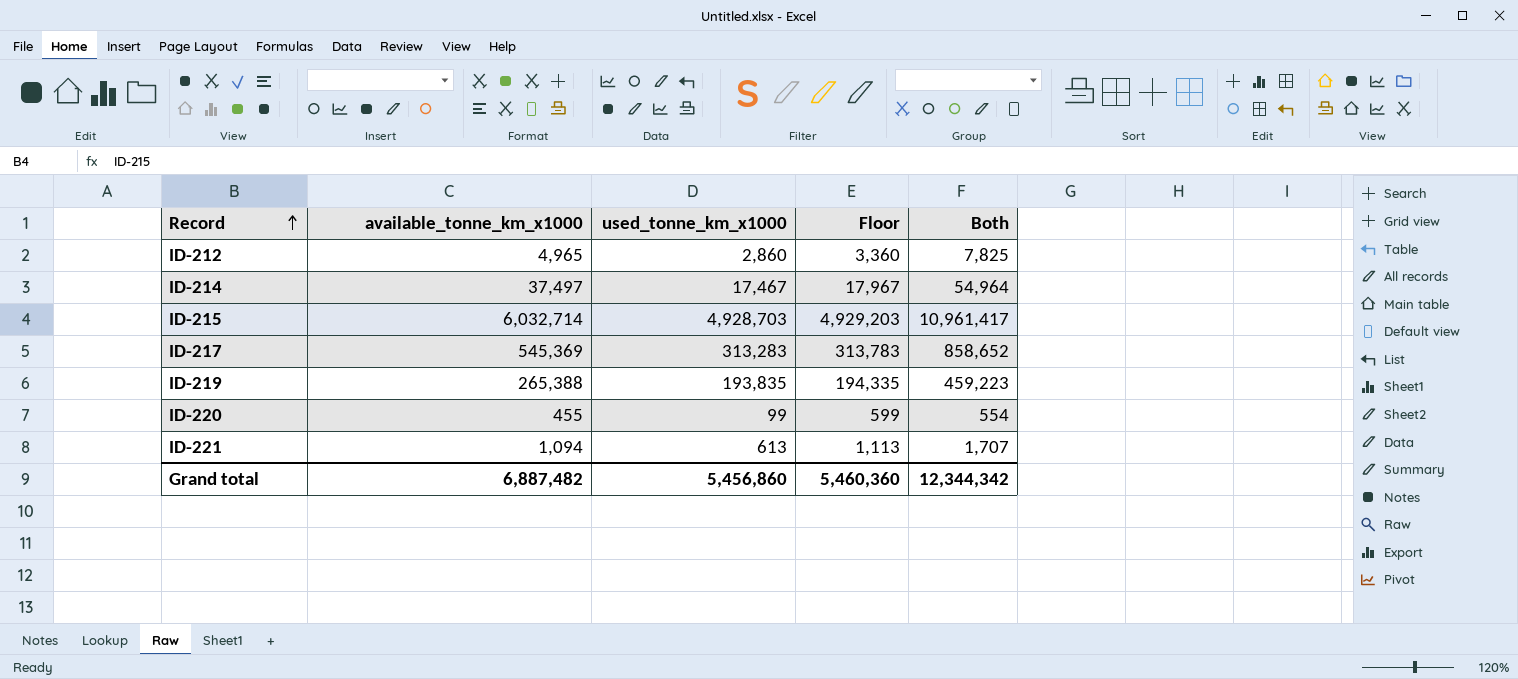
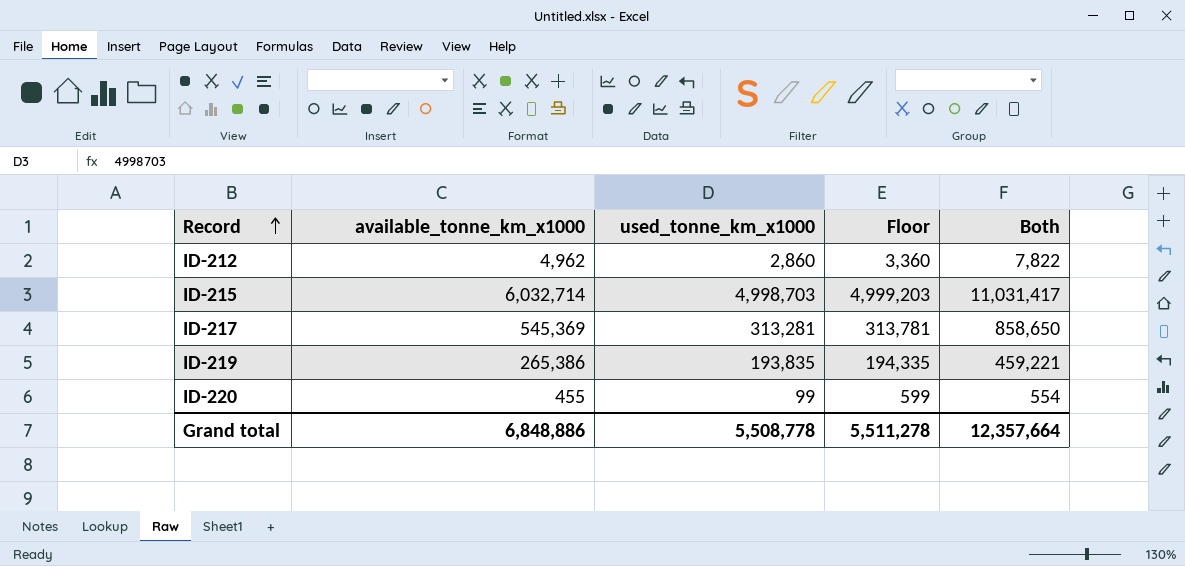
row ID-214: 37,497 | 17,467 | 17,967 | 54,964 -> none
row ID-221: 1,094 | 613 | 1,113 | 1,707 -> none
ID-212 | available_tonne_km_x1000: 4,965 -> 4,962
ID-212 | Both: 7,825 -> 7,822
ID-215 | used_tonne_km_x1000: 4,928,703 -> 4,998,703
ID-215 | Floor: 4,929,203 -> 4,999,203
ID-215 | Both: 10,961,417 -> 11,031,417
ID-217 | used_tonne_km_x1000: 313,283 -> 313,281
ID-217 | Floor: 313,783 -> 313,781
ID-217 | Both: 858,652 -> 858,650
ID-219 | available_tonne_km_x1000: 265,388 -> 265,386
ID-219 | Both: 459,223 -> 459,221
Grand total | available_tonne_km_x1000: 6,887,482 -> 6,848,886
Grand total | used_tonne_km_x1000: 5,456,860 -> 5,508,778
Grand total | Floor: 5,460,360 -> 5,511,278
Grand total | Both: 12,344,342 -> 12,357,664

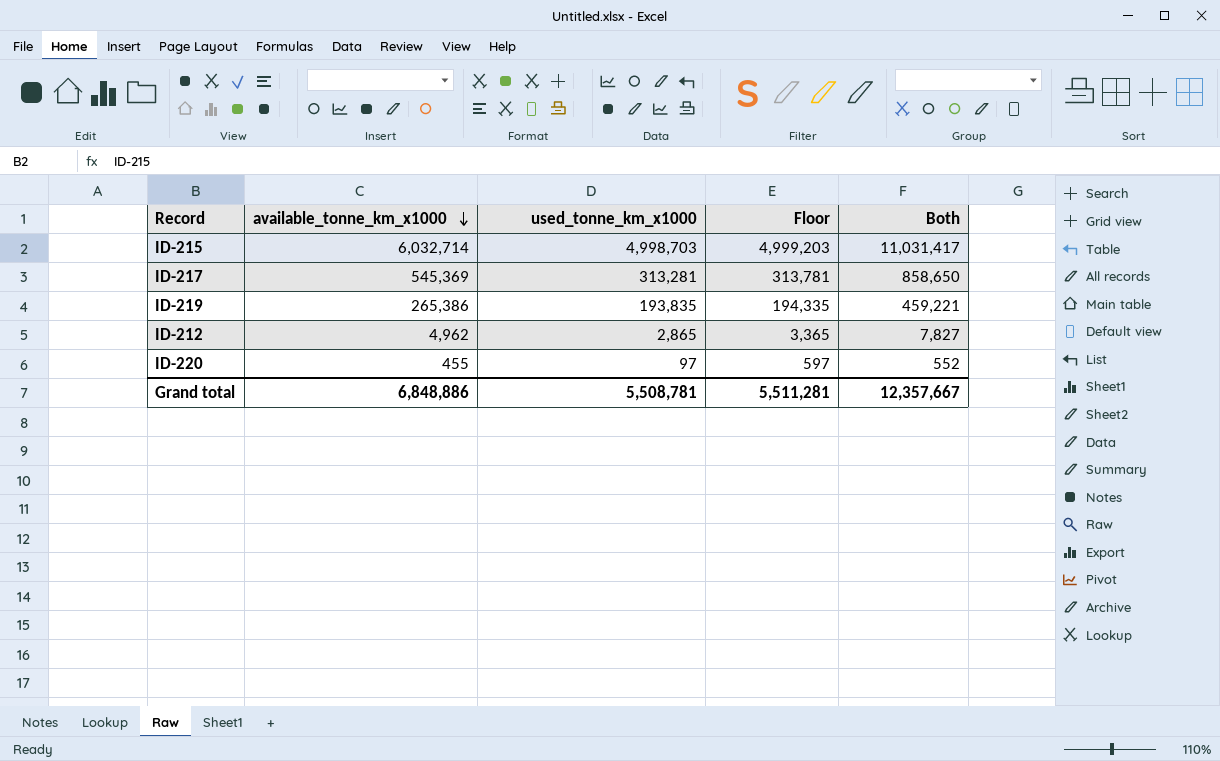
row order: Record ascending -> available_tonne_km_x1000 descending
ID-212 | used_tonne_km_x1000: 2,860 -> 2,865
ID-212 | Floor: 3,360 -> 3,365
ID-212 | Both: 7,822 -> 7,827
ID-220 | used_tonne_km_x1000: 99 -> 97
ID-220 | Floor: 599 -> 597
ID-220 | Both: 554 -> 552
Grand total | used_tonne_km_x1000: 5,508,778 -> 5,508,781
Grand total | Floor: 5,511,278 -> 5,511,281
Grand total | Both: 12,357,664 -> 12,357,667

